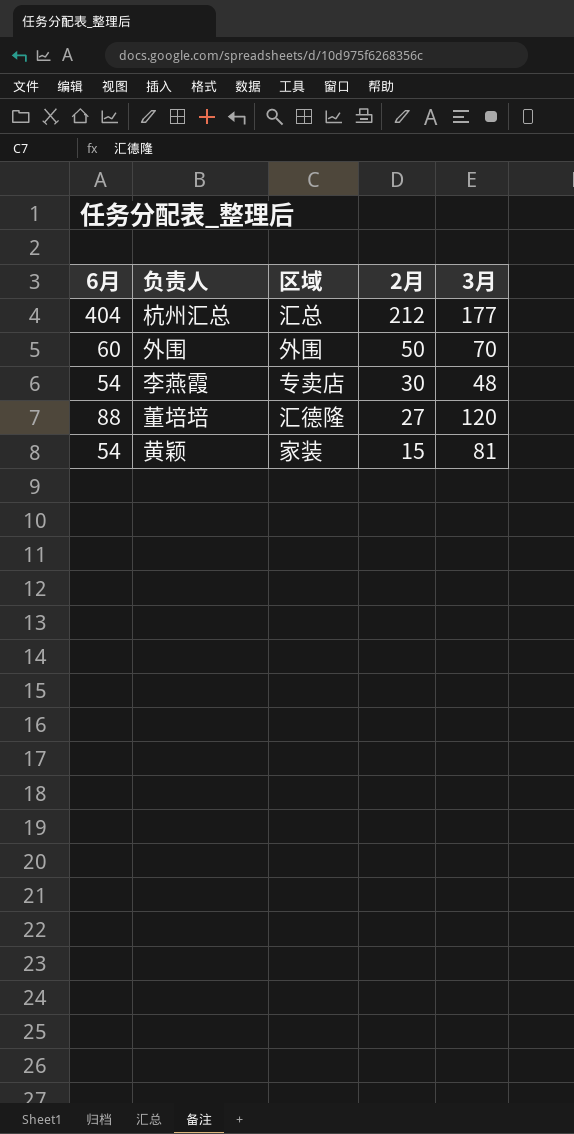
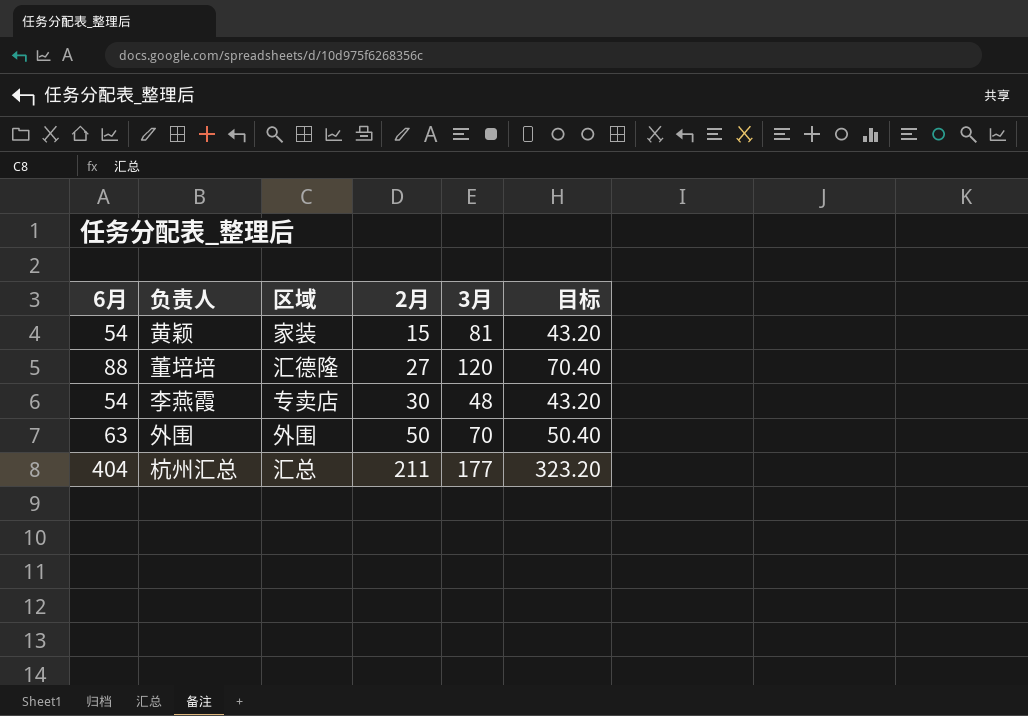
row order: 2月 descending -> 2月 ascending
column 目标 | formula: none -> [6月] * 0.8
外围 | 6月: 60 -> 63
杭州汇总 | 2月: 212 -> 211

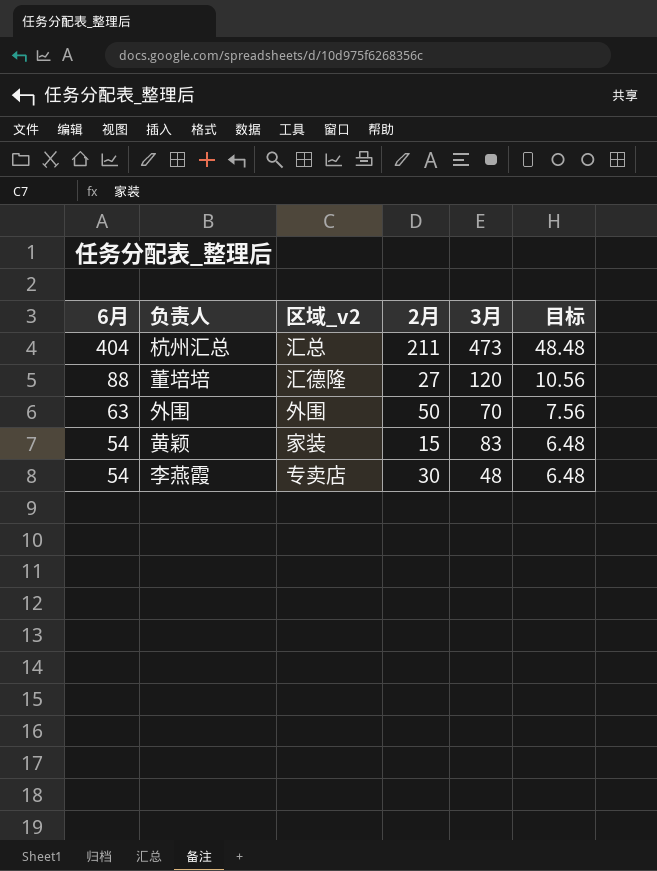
row order: 2月 ascending -> 6月 descending
column name: 区域 -> 区域_v2
column 目标 | formula: [6月] * 0.8 -> [6月] * 0.12
杭州汇总 | 3月: 177 -> 473
黄颖 | 3月: 81 -> 83

